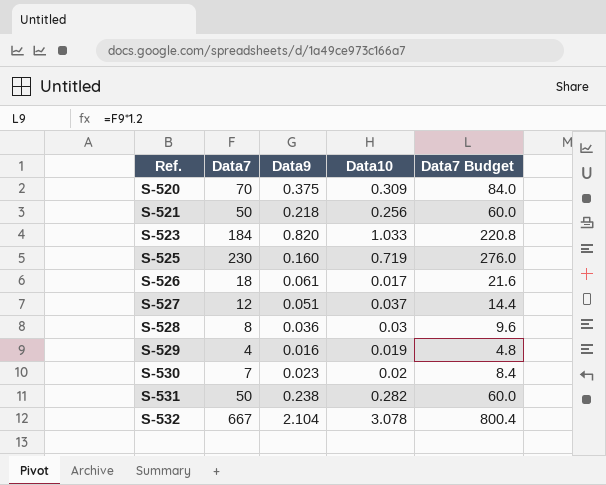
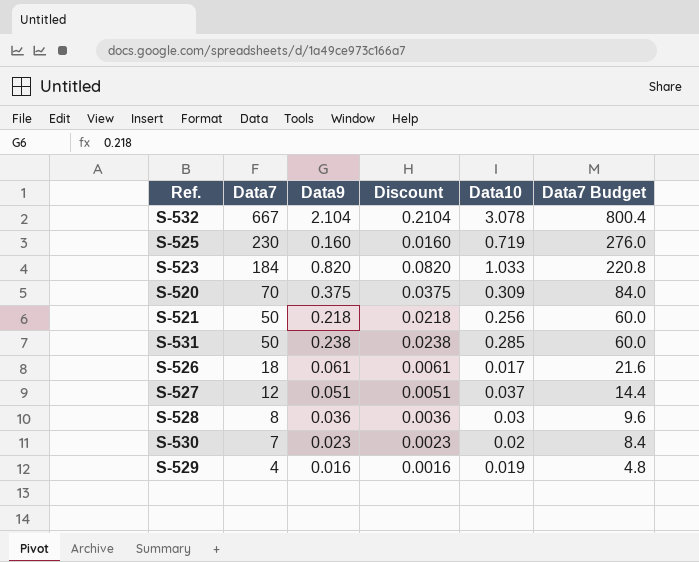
row order: Ref. ascending -> Data7 descending
column Discount | formula: none -> [Data9] * 0.1
S-531 | Data10: 0.282 -> 0.285

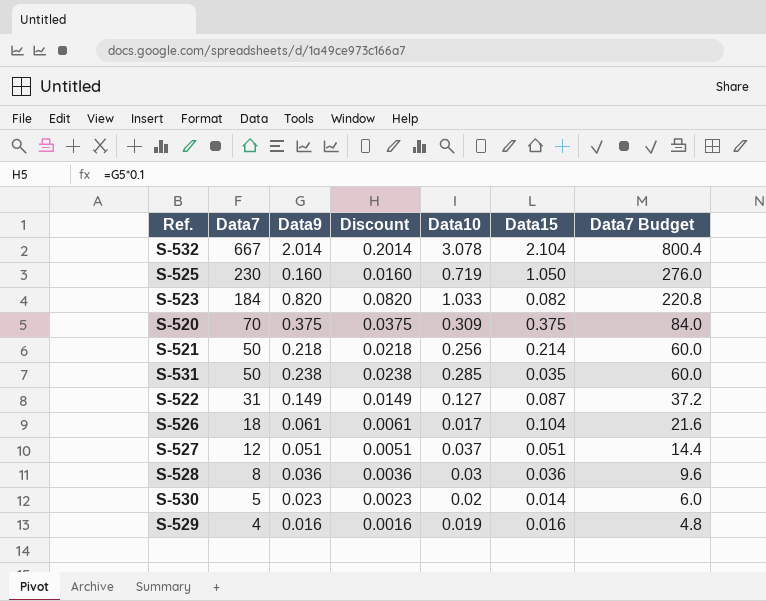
column Data15 | position: none -> 6
S-532 | Data9: 2.104 -> 2.014
S-532 | Discount: 0.2104 -> 0.2014
row S-522: none -> 31 | 0.149 | 0.0149 | 0.127 | 0.087 | 37.2
S-530 | Data7: 7 -> 5
S-530 | Data7 Budget: 8.4 -> 6.0

